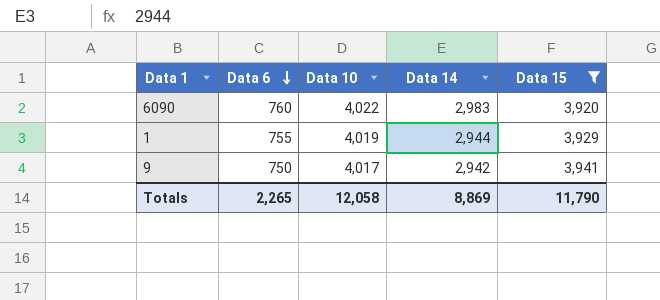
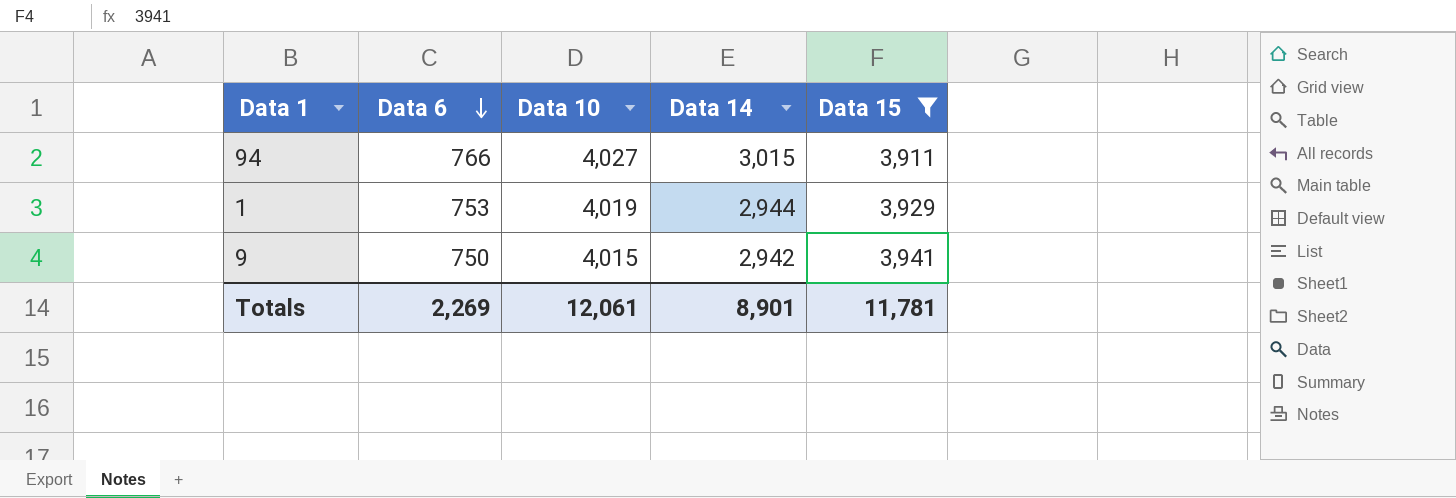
row 6090: 760 | 4,022 | 2,983 | 3,920 -> none
row 94: none -> 766 | 4,027 | 3,015 | 3,911
1 | Data 6: 755 -> 753
9 | Data 10: 4,017 -> 4,015
Totals | Data 6: 2,265 -> 2,269
Totals | Data 10: 12,058 -> 12,061
Totals | Data 14: 8,869 -> 8,901
Totals | Data 15: 11,790 -> 11,781

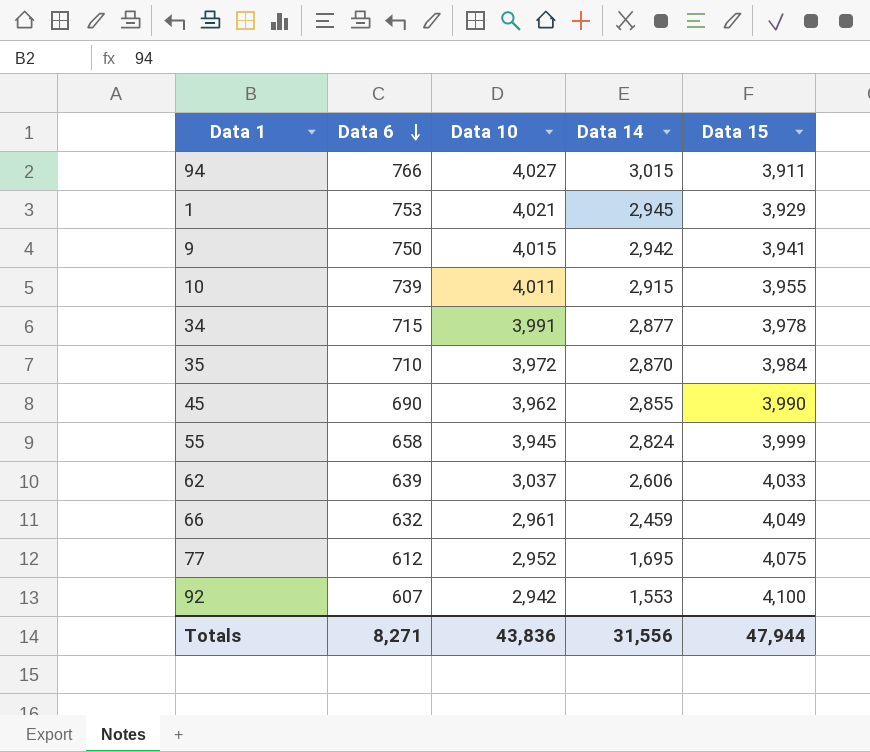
filter: Data 15 <= 3,941 -> none
1 | Data 10: 4,019 -> 4,021
1 | Data 14: 2,944 -> 2,945
Totals | Data 6: 2,269 -> 8,271
Totals | Data 10: 12,061 -> 43,836
Totals | Data 14: 8,901 -> 31,556
Totals | Data 15: 11,781 -> 47,944

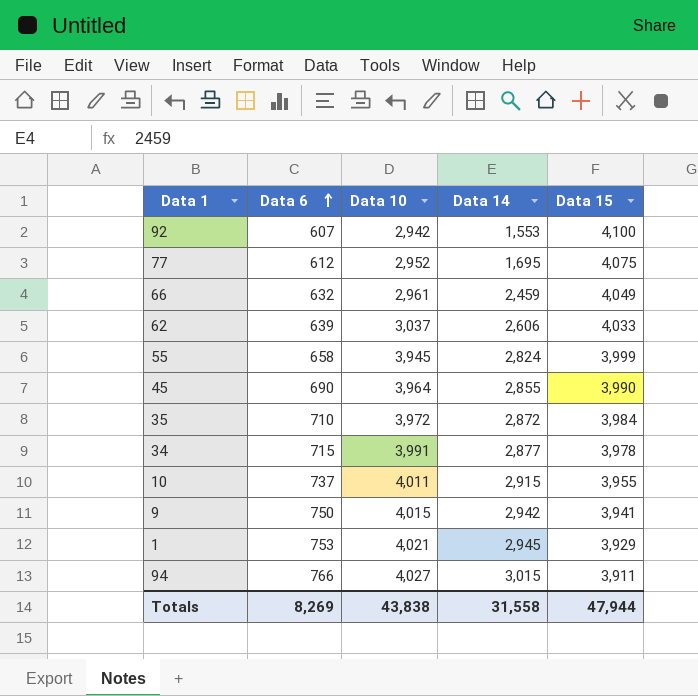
row order: Data 6 descending -> Data 6 ascending
45 | Data 10: 3,962 -> 3,964
35 | Data 14: 2,870 -> 2,872
10 | Data 6: 739 -> 737
Totals | Data 6: 8,271 -> 8,269
Totals | Data 10: 43,836 -> 43,838
Totals | Data 14: 31,556 -> 31,558

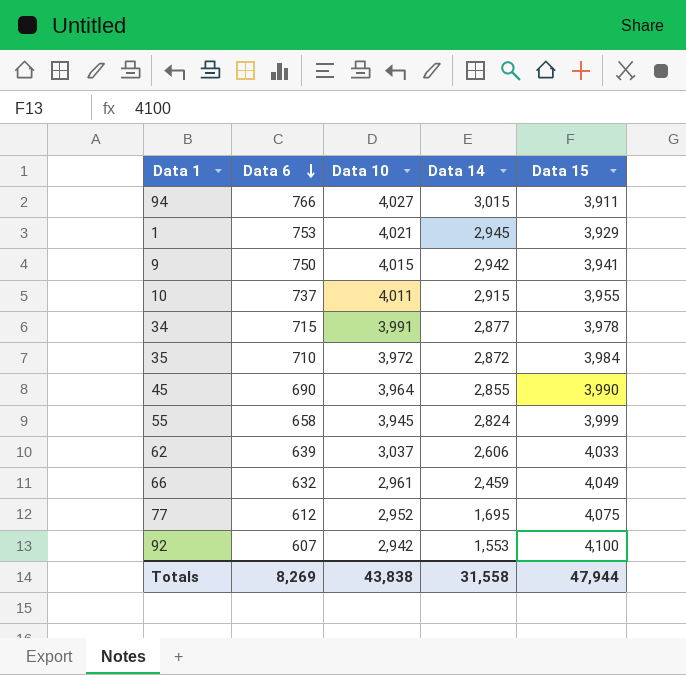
row order: Data 6 ascending -> Data 6 descending

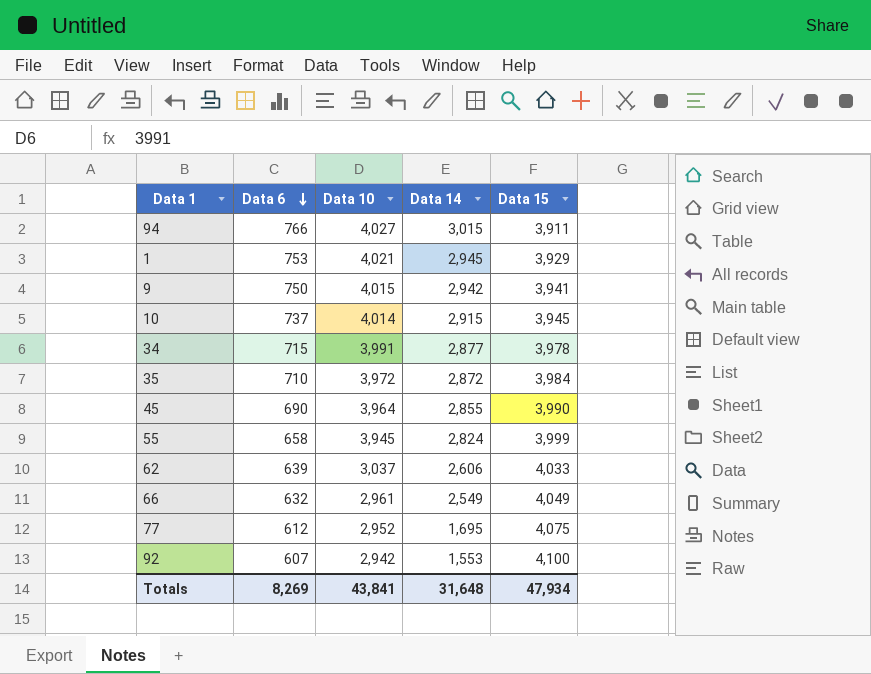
10 | Data 10: 4,011 -> 4,014
10 | Data 15: 3,955 -> 3,945
66 | Data 14: 2,459 -> 2,549
Totals | Data 10: 43,838 -> 43,841
Totals | Data 14: 31,558 -> 31,648
Totals | Data 15: 47,944 -> 47,934

